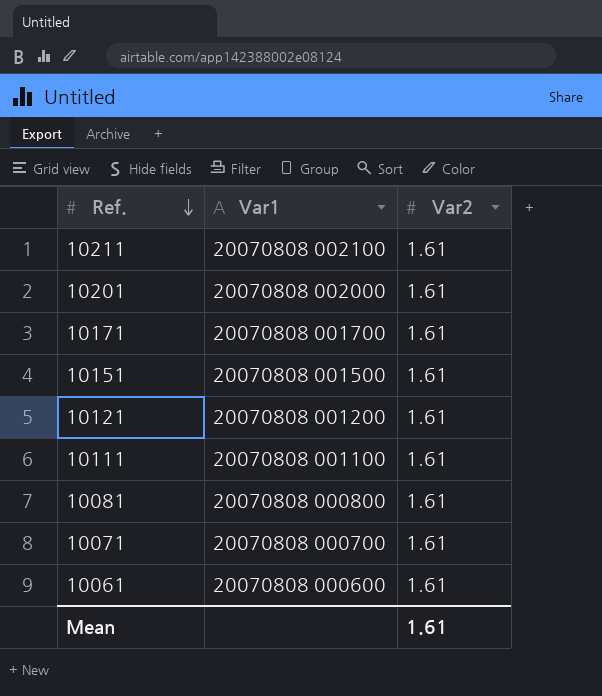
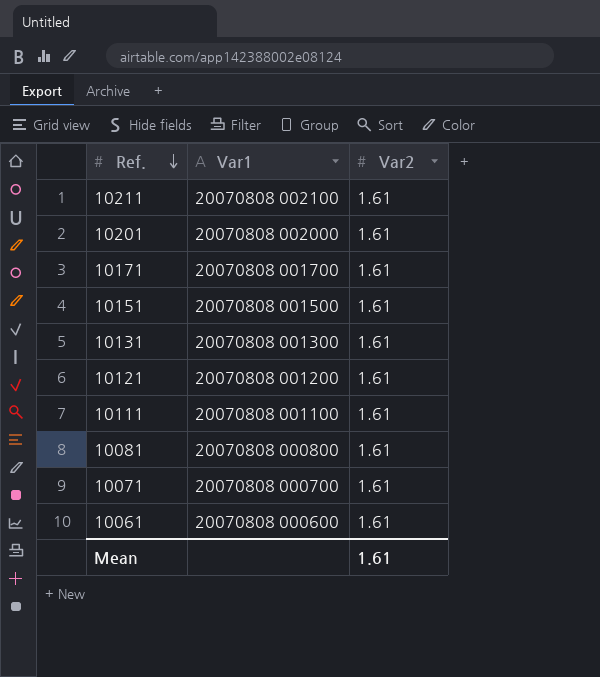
row 10131: none -> 20070808 001300 | 1.61

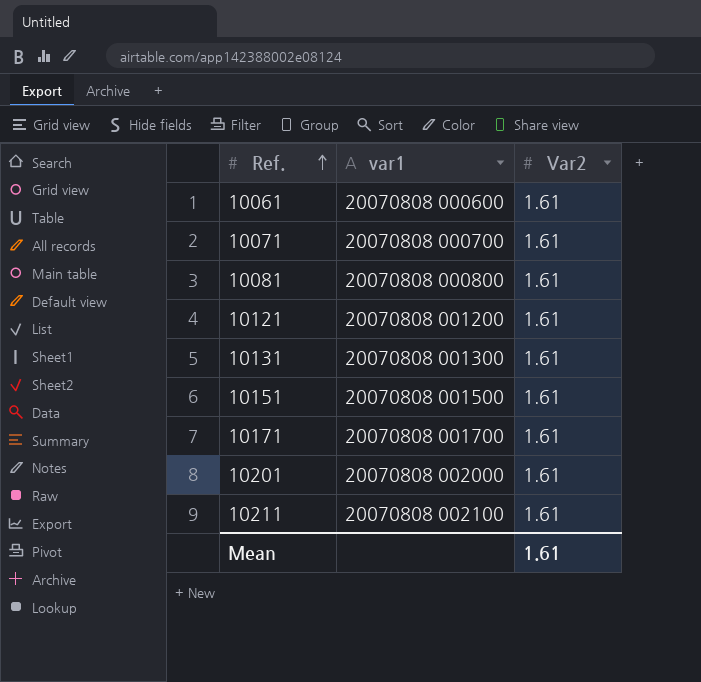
row order: Ref. descending -> Ref. ascending
column name: Var1 -> var1
row 10111: 20070808 001100 | 1.61 -> none

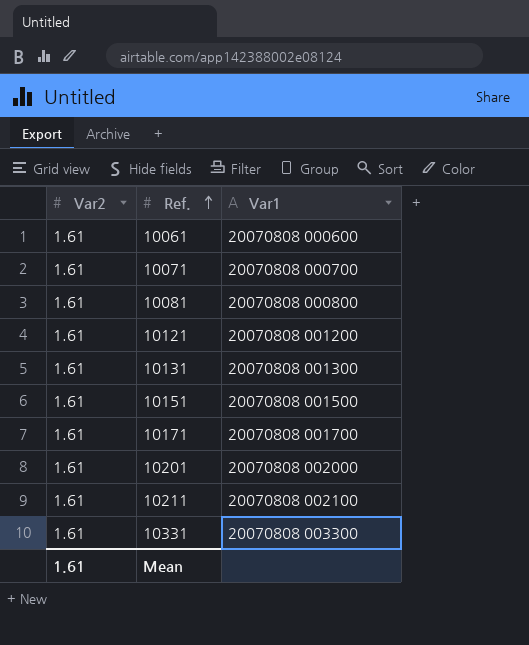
column Var2 | position: 3 -> 1
column name: var1 -> Var1
row 10331: none -> 1.61 | 20070808 003300

